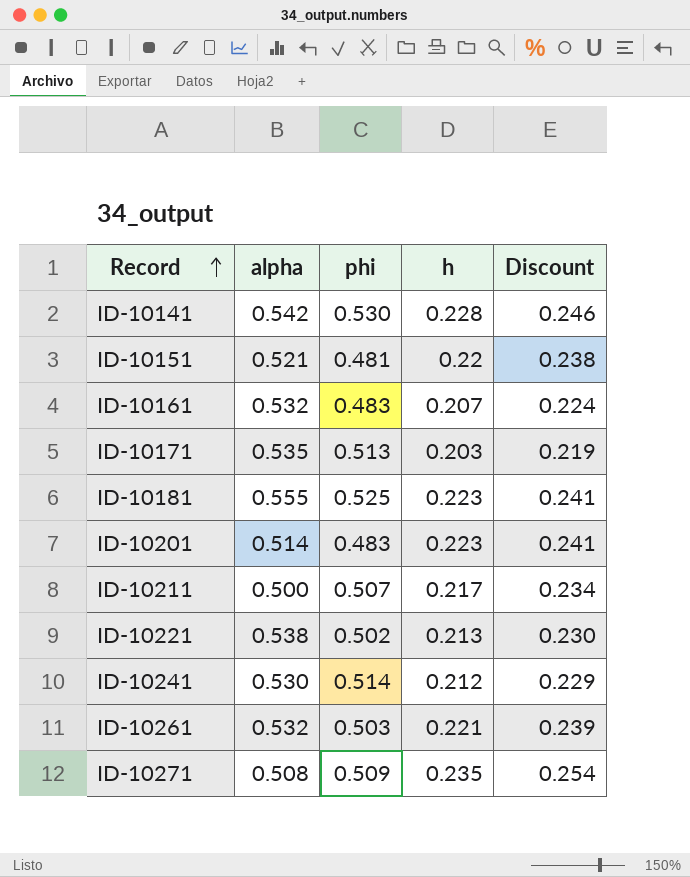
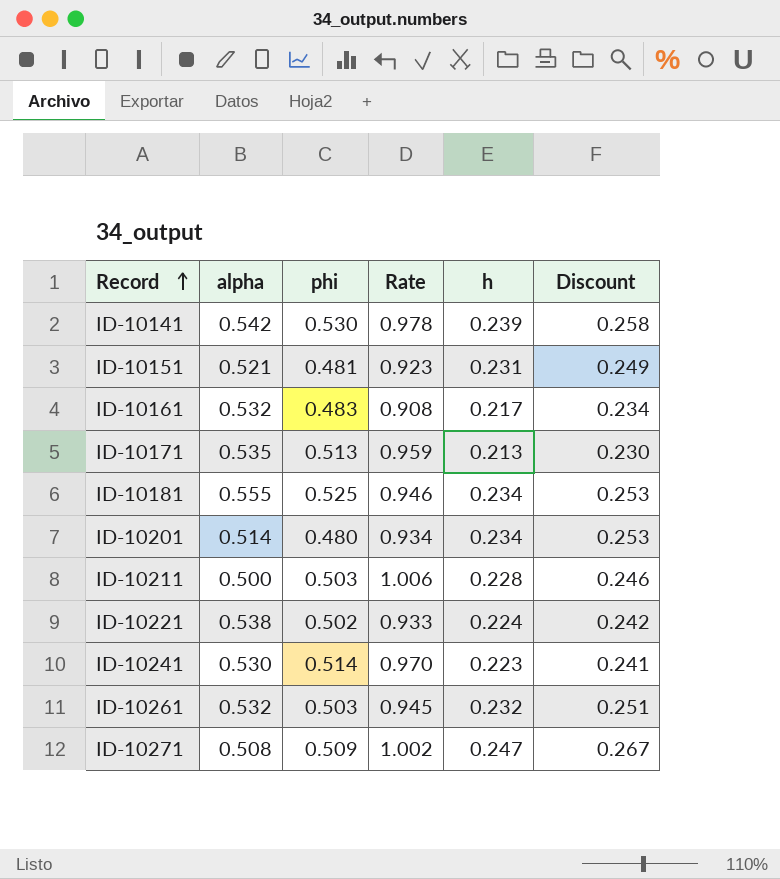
column Rate | formula: none -> [phi] / [alpha]
ID-10141 | h: 0.228 -> 0.239
ID-10141 | Discount: 0.246 -> 0.258
ID-10151 | h: 0.22 -> 0.231
ID-10151 | Discount: 0.238 -> 0.249
ID-10161 | h: 0.207 -> 0.217
ID-10161 | Discount: 0.224 -> 0.234
ID-10171 | h: 0.203 -> 0.213
ID-10171 | Discount: 0.219 -> 0.230
ID-10181 | h: 0.223 -> 0.234
ID-10181 | Discount: 0.241 -> 0.253
ID-10201 | phi: 0.483 -> 0.480
ID-10201 | h: 0.223 -> 0.234
ID-10201 | Discount: 0.241 -> 0.253
ID-10211 | phi: 0.507 -> 0.503
ID-10211 | h: 0.217 -> 0.228
ID-10211 | Discount: 0.234 -> 0.246
ID-10221 | h: 0.213 -> 0.224
ID-10221 | Discount: 0.230 -> 0.242
ID-10241 | h: 0.212 -> 0.223
ID-10241 | Discount: 0.229 -> 0.241
ID-10261 | h: 0.221 -> 0.232
ID-10261 | Discount: 0.239 -> 0.251
ID-10271 | h: 0.235 -> 0.247
ID-10271 | Discount: 0.254 -> 0.267

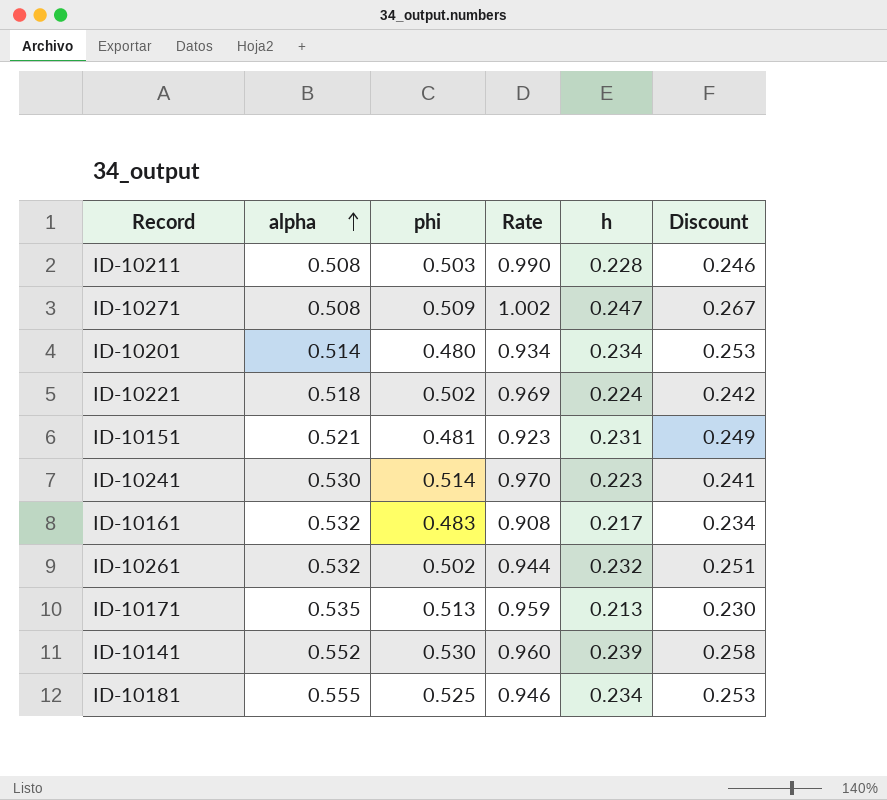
row order: Record ascending -> alpha ascending
ID-10211 | alpha: 0.500 -> 0.508
ID-10211 | Rate: 1.006 -> 0.990
ID-10221 | alpha: 0.538 -> 0.518
ID-10221 | Rate: 0.933 -> 0.969
ID-10261 | phi: 0.503 -> 0.502
ID-10261 | Rate: 0.945 -> 0.944
ID-10141 | alpha: 0.542 -> 0.552
ID-10141 | Rate: 0.978 -> 0.960

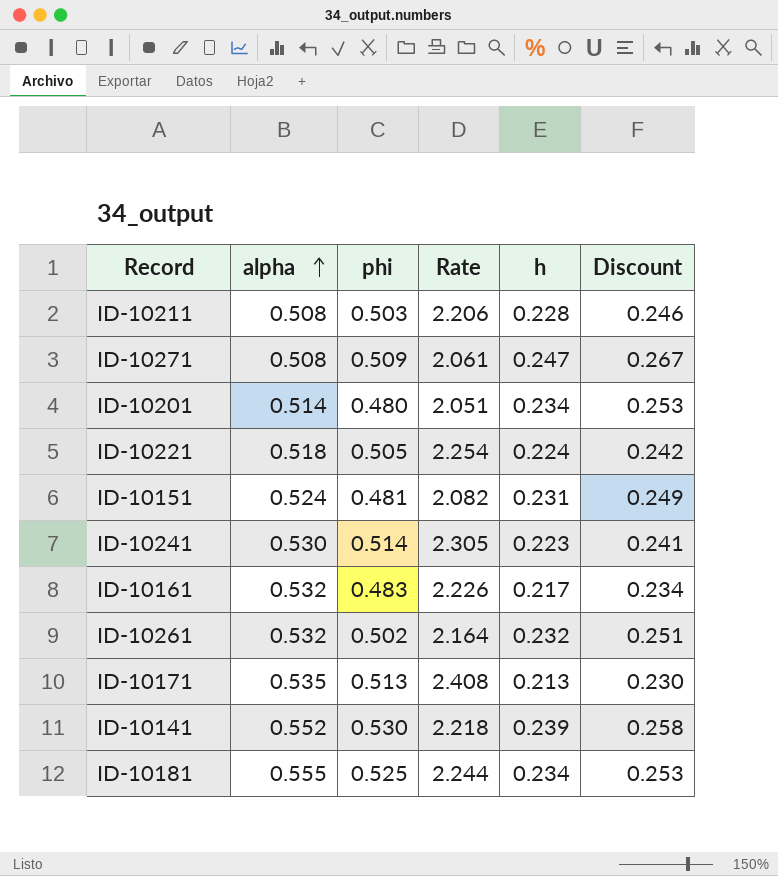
column Rate | formula: [phi] / [alpha] -> [phi] / [h]
ID-10221 | phi: 0.502 -> 0.505
ID-10151 | alpha: 0.521 -> 0.524

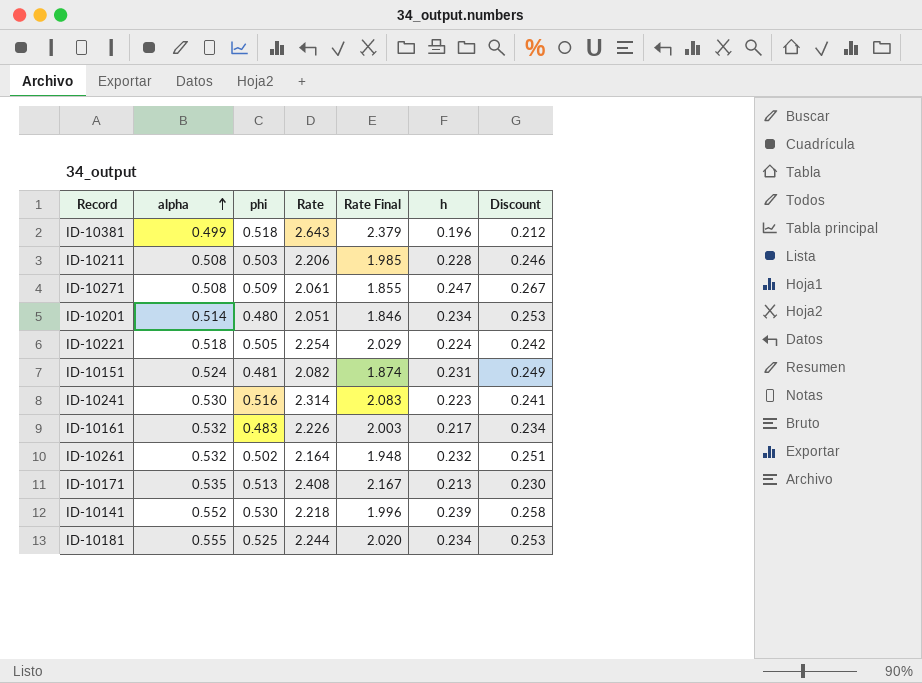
column Rate Final | formula: none -> [Rate] * 0.9
row ID-10381: none -> 0.499 | 0.518 | 2.643 | 2.379 | 0.196 | 0.212
ID-10241 | phi: 0.514 -> 0.516
ID-10241 | Rate: 2.305 -> 2.314

